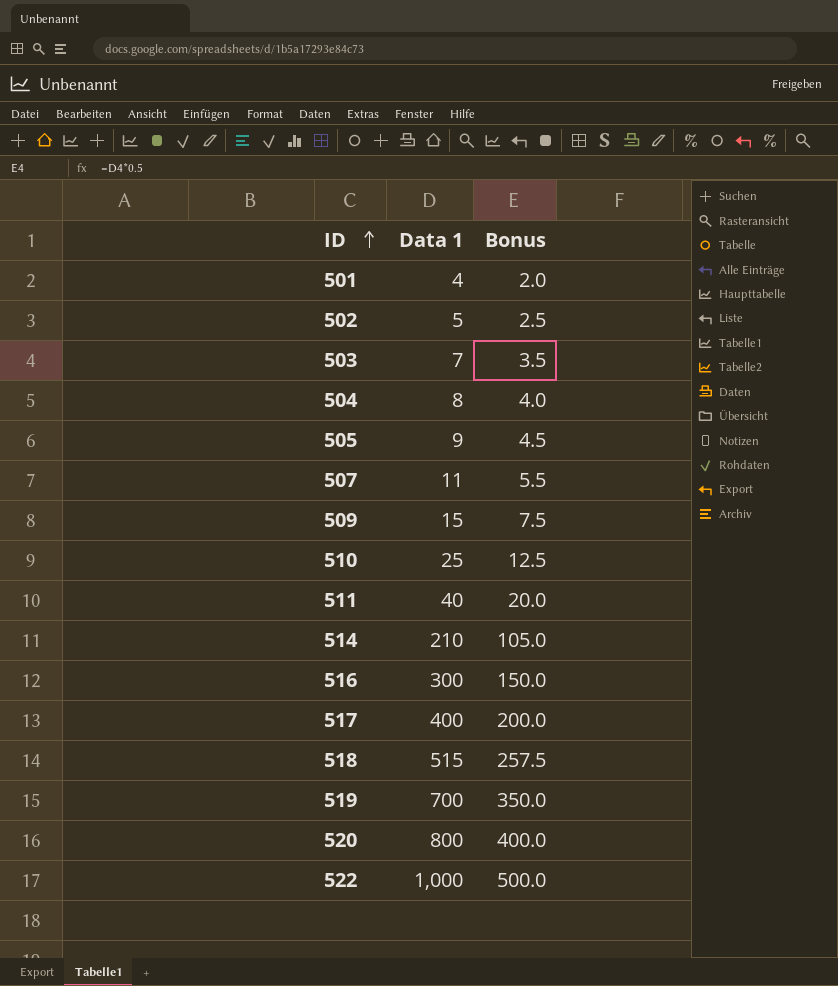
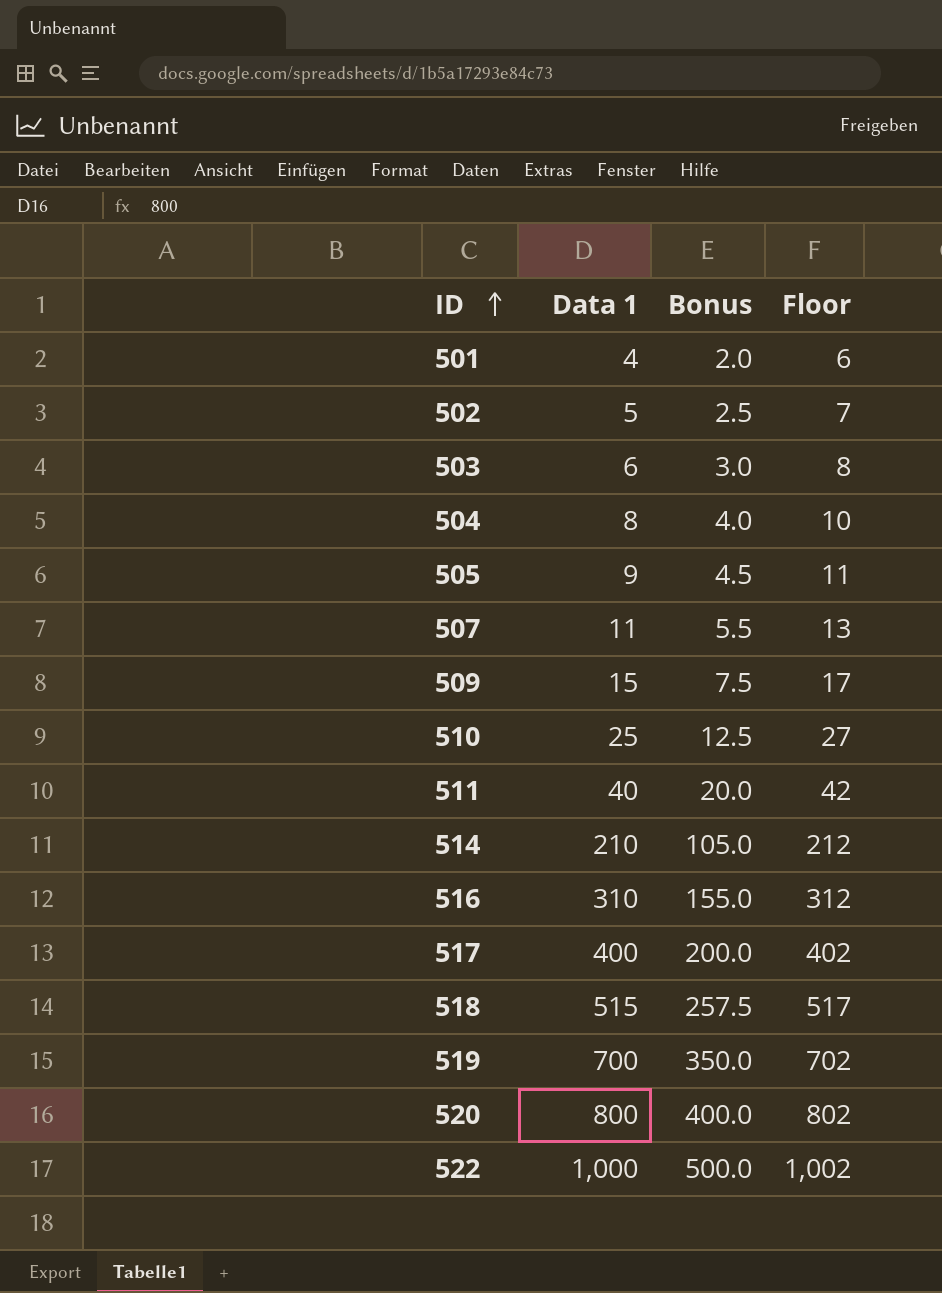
column Floor | formula: none -> [Data 1] + 2
503 | Data 1: 7 -> 6
503 | Bonus: 3.5 -> 3.0
516 | Data 1: 300 -> 310
516 | Bonus: 150.0 -> 155.0

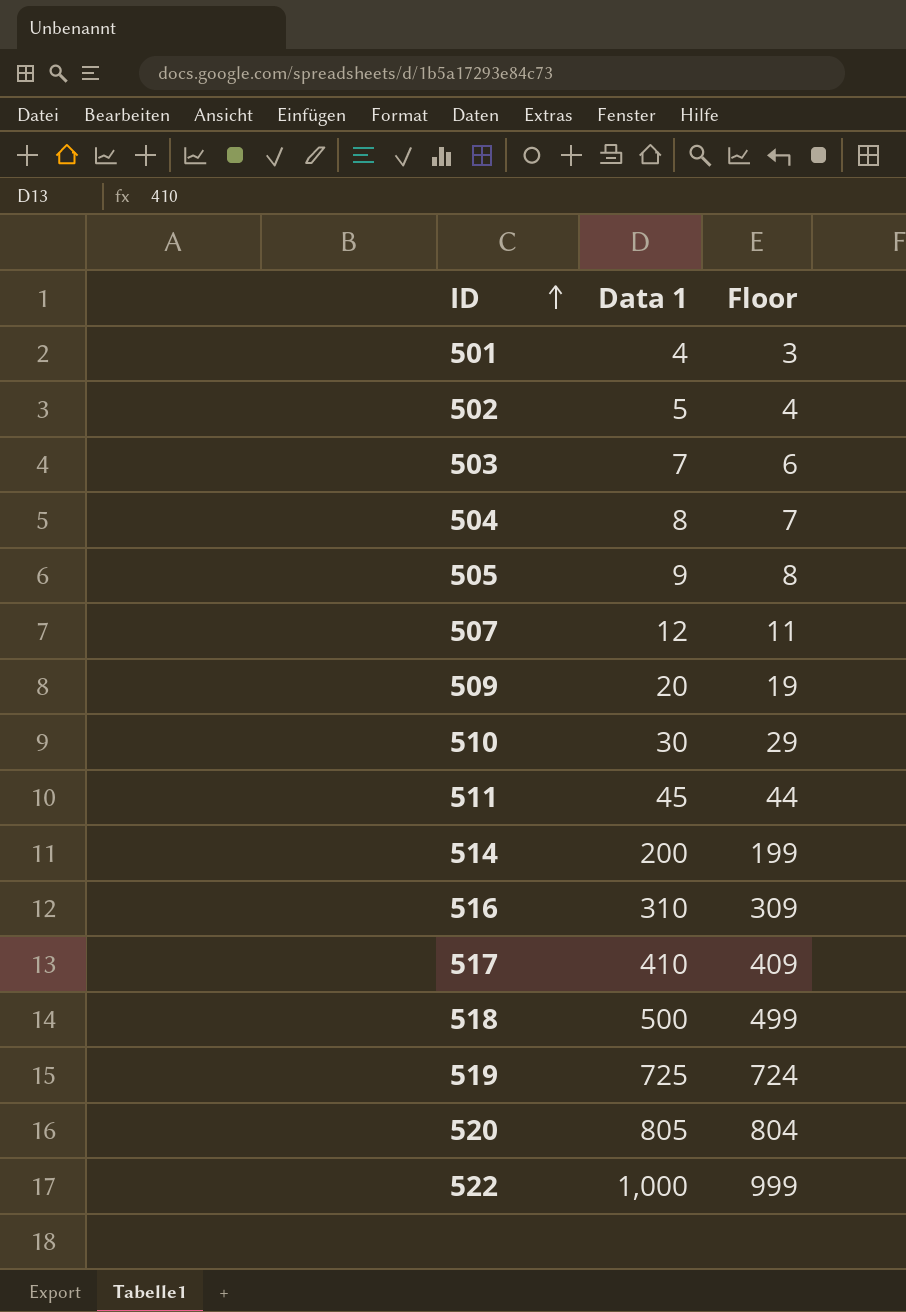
column Bonus | formula: [Data 1] * 0.5 -> none
column Floor | formula: [Data 1] + 2 -> [Data 1] - 1
503 | Data 1: 6 -> 7
507 | Data 1: 11 -> 12
509 | Data 1: 15 -> 20
510 | Data 1: 25 -> 30
511 | Data 1: 40 -> 45
514 | Data 1: 210 -> 200
517 | Data 1: 400 -> 410
518 | Data 1: 515 -> 500
519 | Data 1: 700 -> 725
520 | Data 1: 800 -> 805

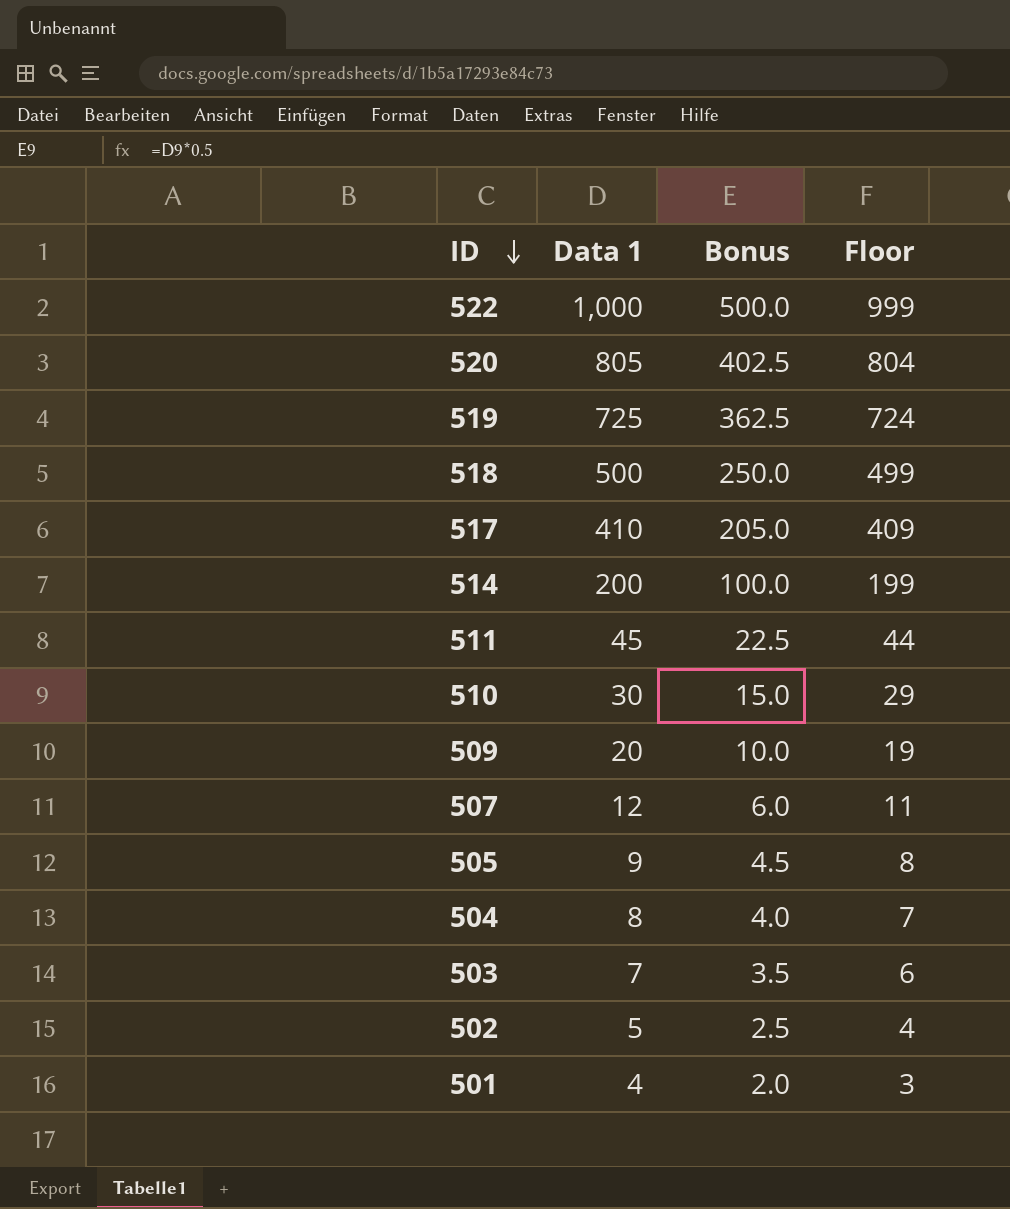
row order: ID ascending -> ID descending
column Bonus | formula: none -> [Data 1] * 0.5
row 516: 310 | 309 -> none

